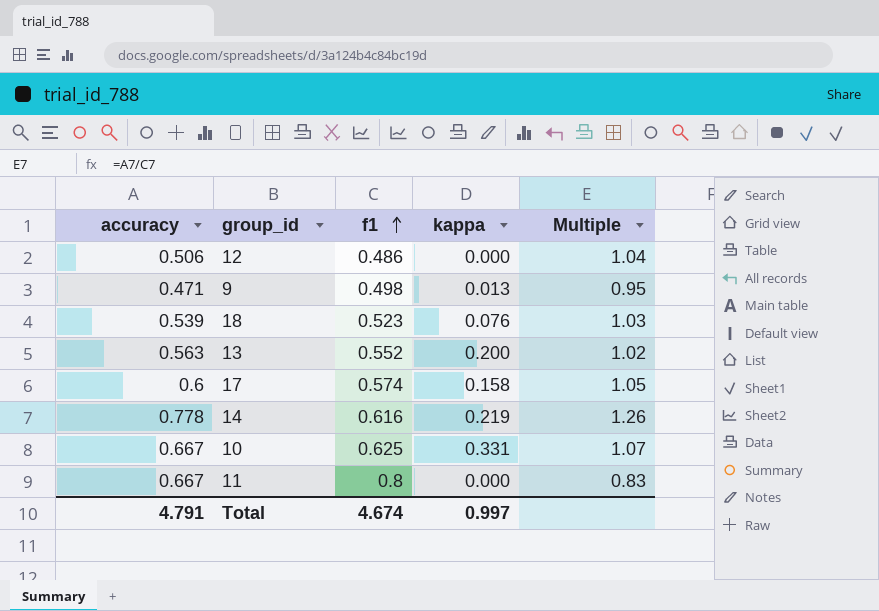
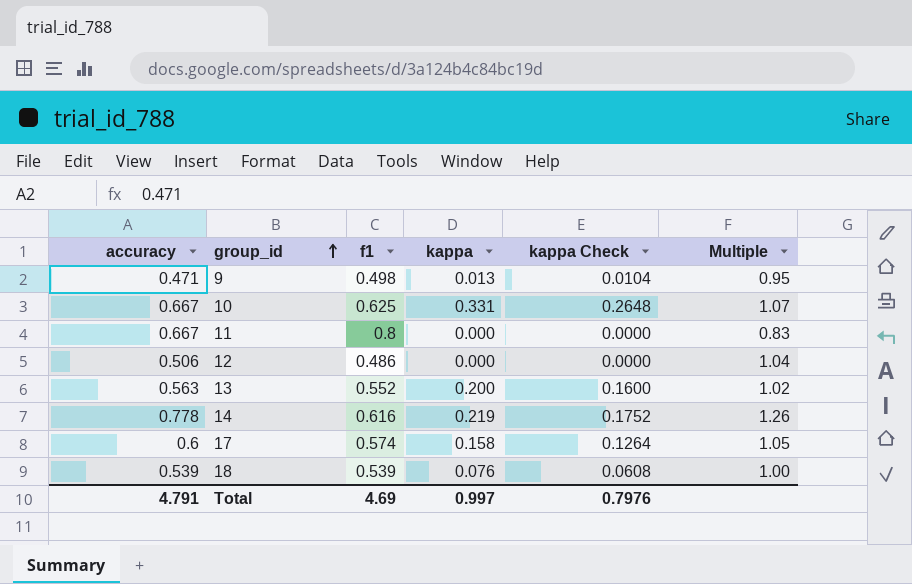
row order: f1 ascending -> group_id ascending
column kappa Check | formula: none -> [kappa] * 0.8
18 | f1: 0.523 -> 0.539
18 | Multiple: 1.03 -> 1.00
Total | f1: 4.674 -> 4.69

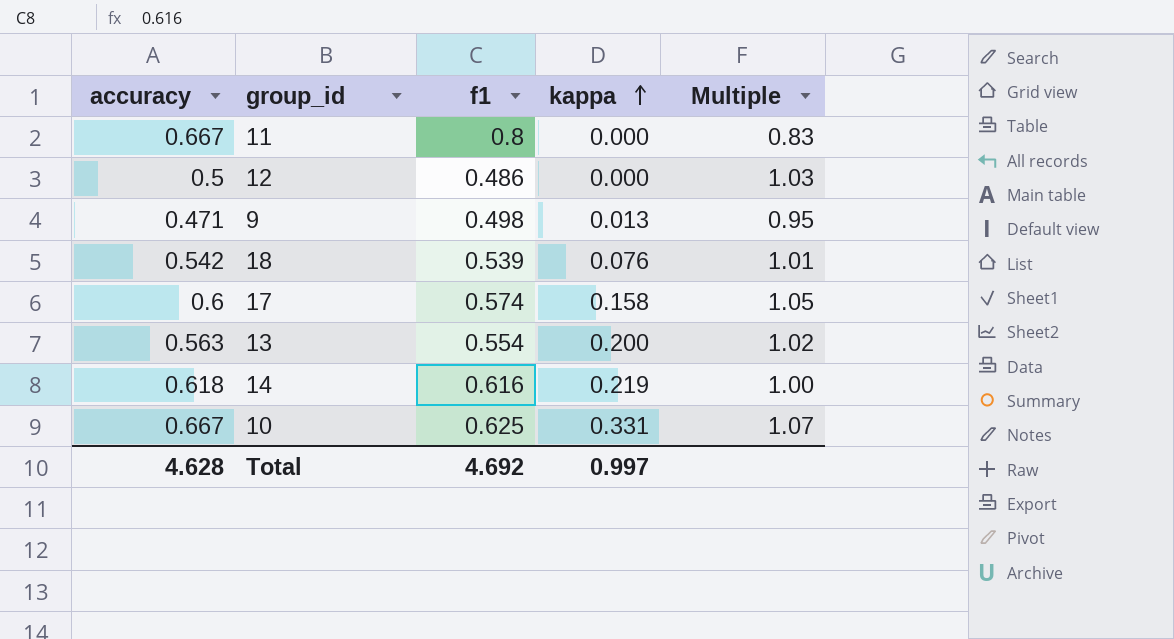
row order: group_id ascending -> kappa ascending
column kappa Check | formula: [kappa] * 0.8 -> none
12 | accuracy: 0.506 -> 0.5
12 | Multiple: 1.04 -> 1.03
18 | accuracy: 0.539 -> 0.542
18 | Multiple: 1.00 -> 1.01
13 | f1: 0.552 -> 0.554
14 | accuracy: 0.778 -> 0.618
14 | Multiple: 1.26 -> 1.00
Total | accuracy: 4.791 -> 4.628
Total | f1: 4.69 -> 4.692

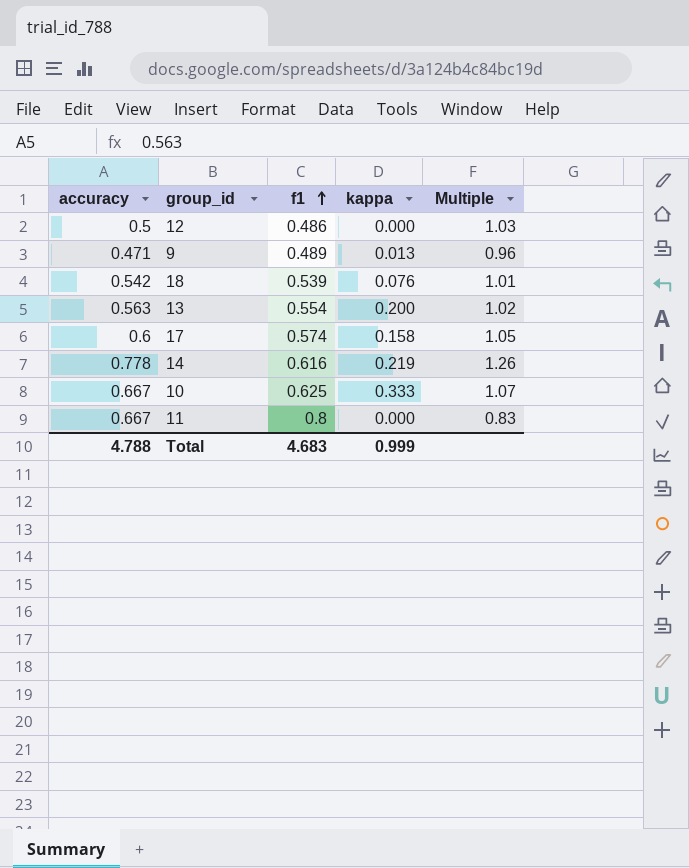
row order: kappa ascending -> f1 ascending
9 | f1: 0.498 -> 0.489
9 | Multiple: 0.95 -> 0.96
14 | accuracy: 0.618 -> 0.778
14 | Multiple: 1.00 -> 1.26
10 | kappa: 0.331 -> 0.333
Total | accuracy: 4.628 -> 4.788
Total | f1: 4.692 -> 4.683
Total | kappa: 0.997 -> 0.999

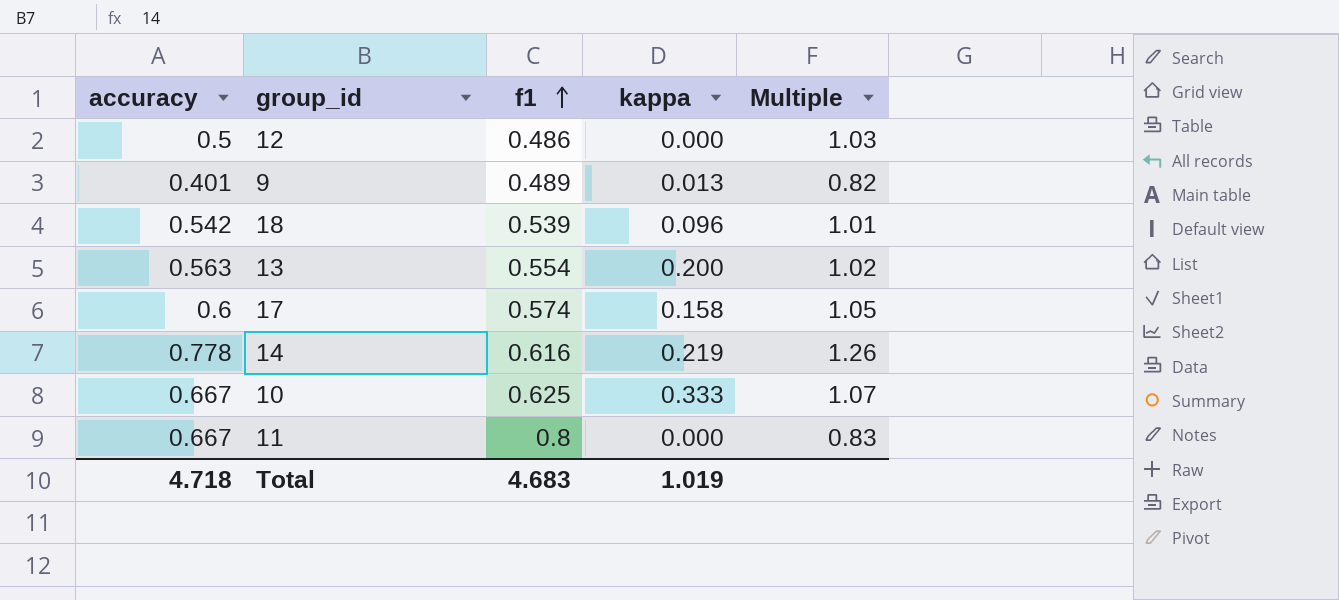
9 | accuracy: 0.471 -> 0.401
9 | Multiple: 0.96 -> 0.82
18 | kappa: 0.076 -> 0.096
Total | accuracy: 4.788 -> 4.718
Total | kappa: 0.999 -> 1.019

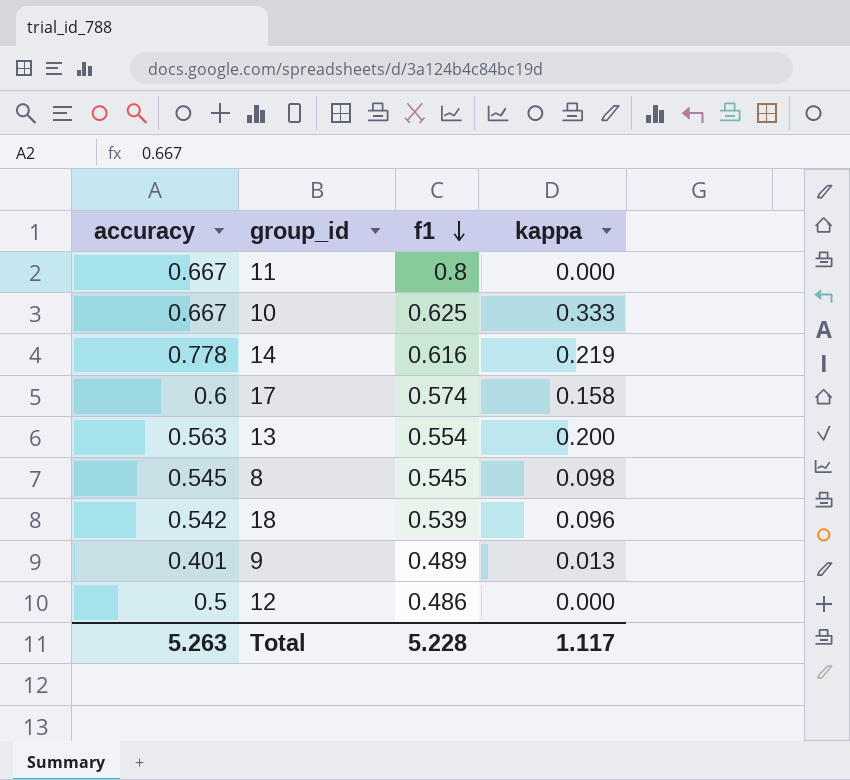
row order: f1 ascending -> f1 descending
column Multiple | formula: [accuracy] / [f1] -> none
row 8: none -> 0.545 | 0.545 | 0.098
Total | accuracy: 4.718 -> 5.263
Total | f1: 4.683 -> 5.228
Total | kappa: 1.019 -> 1.117

